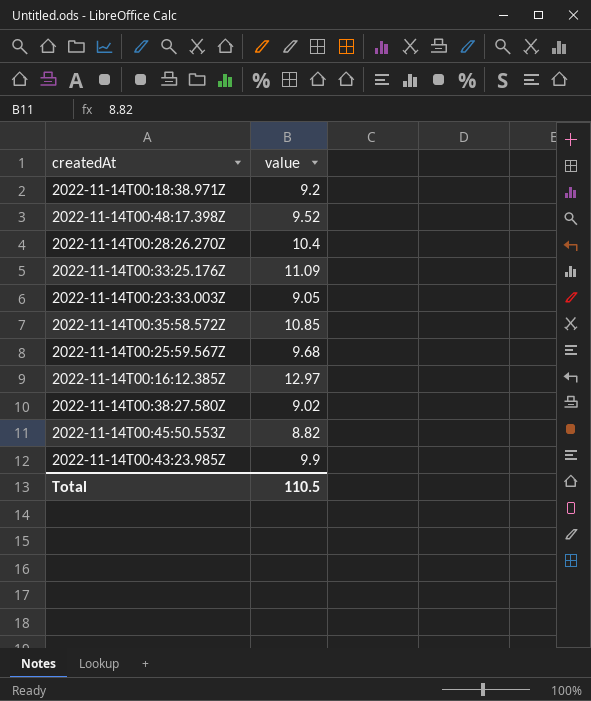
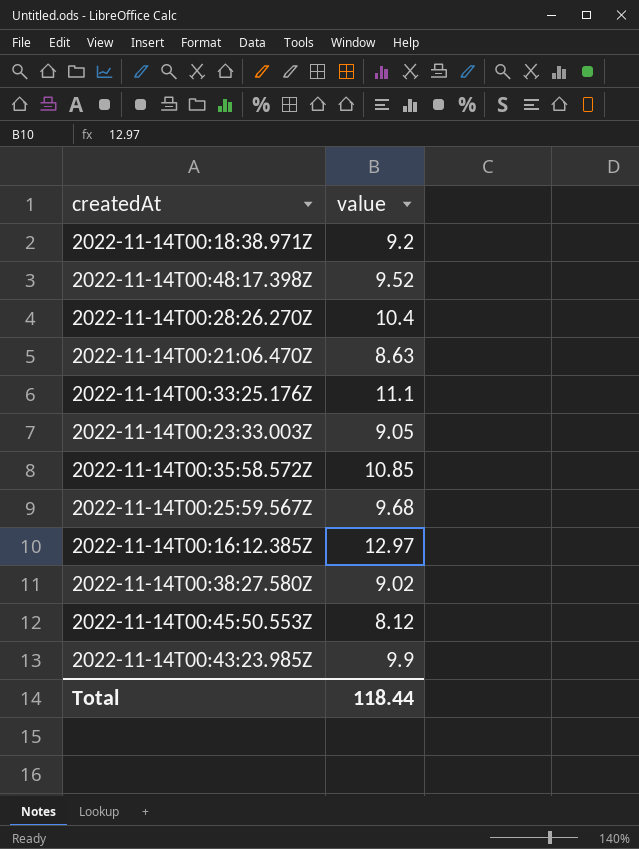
row 2022-11-14T00:21:06.470Z: none -> 8.63
2022-11-14T00:33:25.176Z | value: 11.09 -> 11.1
2022-11-14T00:45:50.553Z | value: 8.82 -> 8.12
Total | value: 110.5 -> 118.44

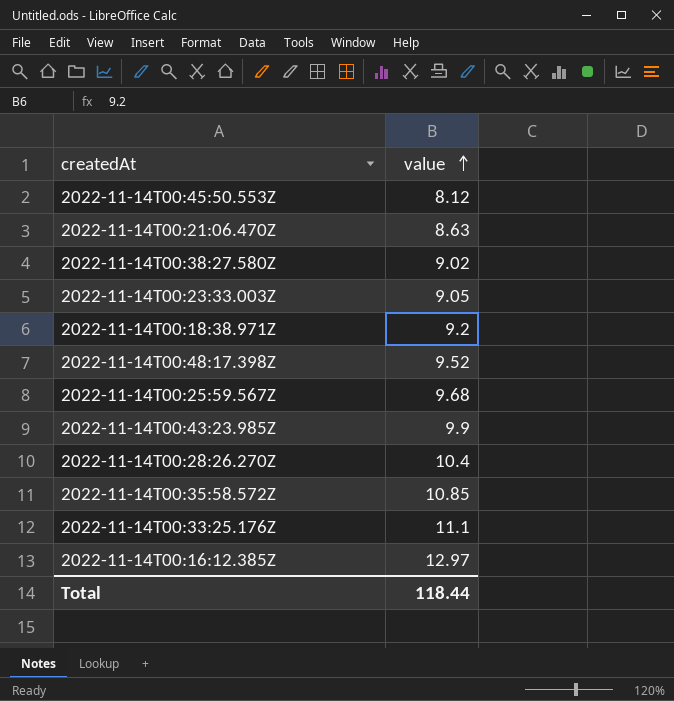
row order: none -> value ascending

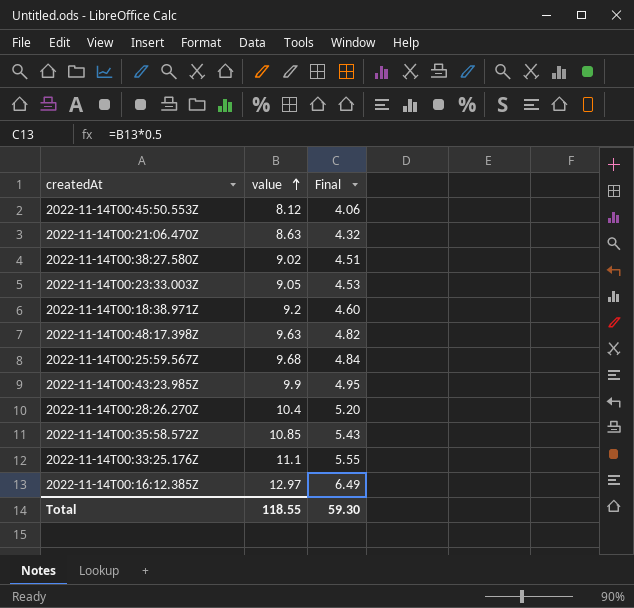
column Final | formula: none -> [value] * 0.5
2022-11-14T00:48:17.398Z | value: 9.52 -> 9.63
Total | value: 118.44 -> 118.55

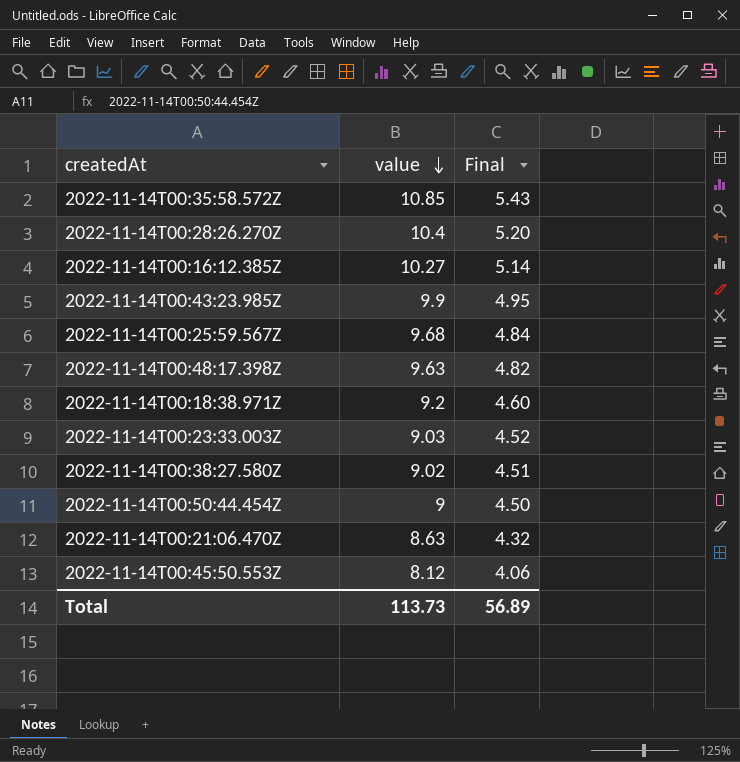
row order: value ascending -> value descending
row 2022-11-14T00:33:25.176Z: 11.1 | 5.55 -> none
2022-11-14T00:16:12.385Z | value: 12.97 -> 10.27
2022-11-14T00:16:12.385Z | Final: 6.49 -> 5.14
2022-11-14T00:23:33.003Z | value: 9.05 -> 9.03
2022-11-14T00:23:33.003Z | Final: 4.53 -> 4.52
row 2022-11-14T00:50:44.454Z: none -> 9 | 4.50
Total | value: 118.55 -> 113.73
Total | Final: 59.30 -> 56.89

